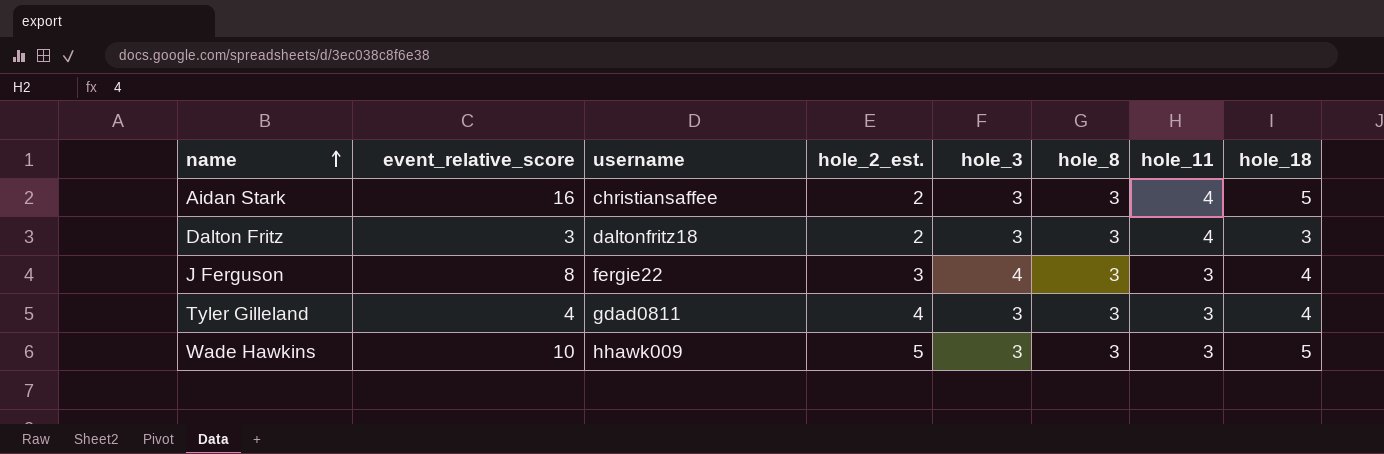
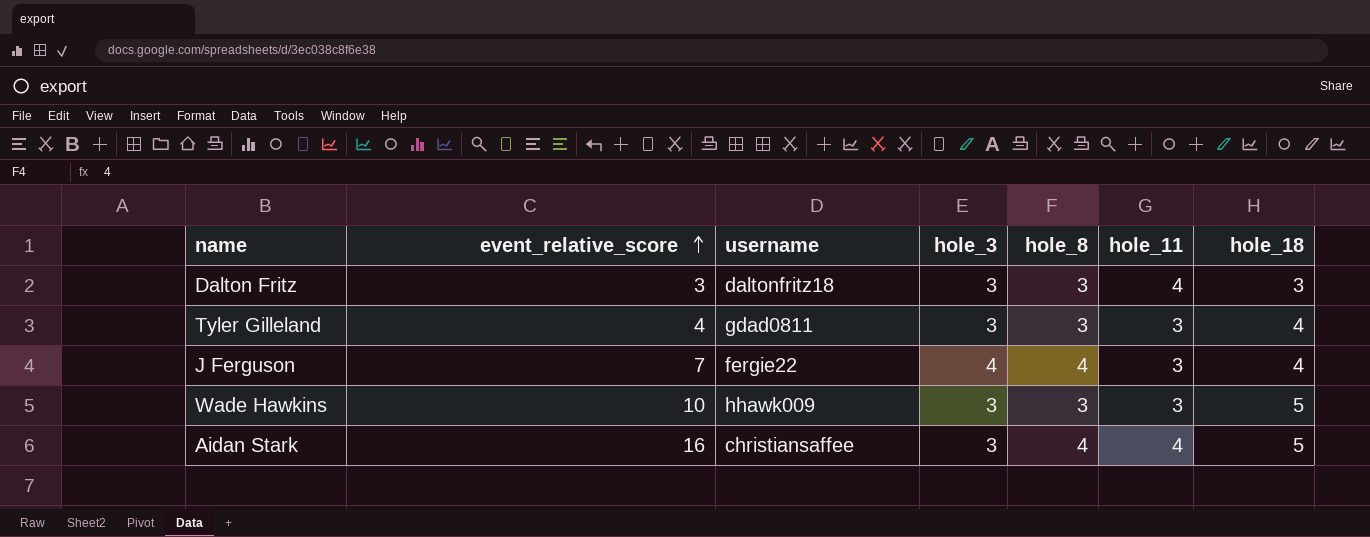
row order: name ascending -> event_relative_score ascending
column hole_2_est. | position: 4 -> none
J Ferguson | event_relative_score: 8 -> 7
J Ferguson | hole_8: 3 -> 4
Aidan Stark | hole_8: 3 -> 4

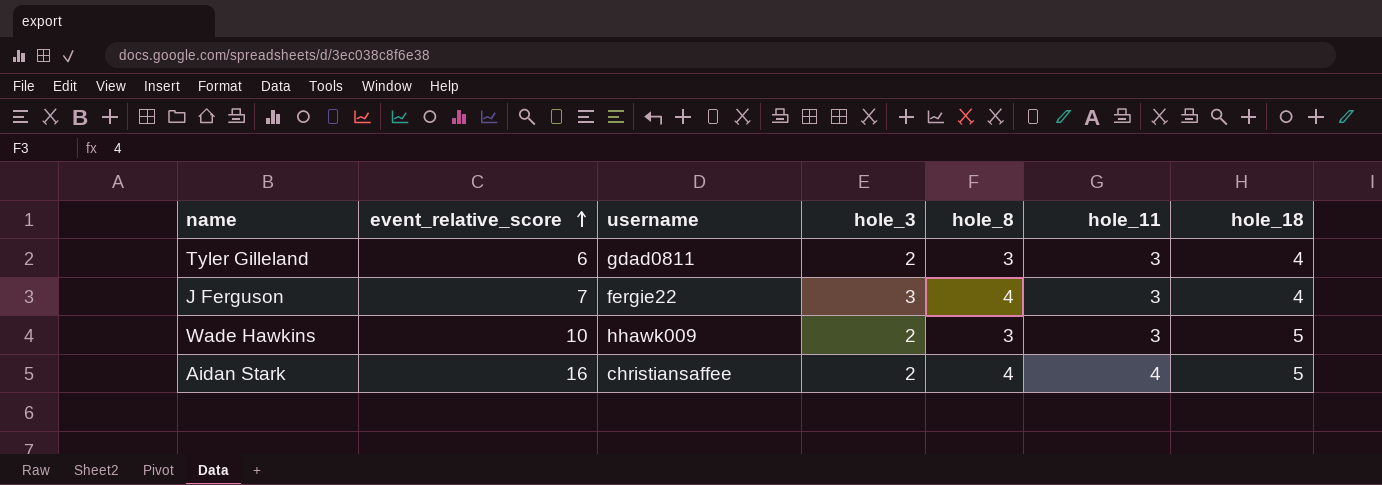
row Dalton Fritz: 3 | daltonfritz18 | 3 | 3 | 4 | 3 -> none
Tyler Gilleland | event_relative_score: 4 -> 6
Tyler Gilleland | hole_3: 3 -> 2
J Ferguson | hole_3: 4 -> 3
Wade Hawkins | hole_3: 3 -> 2
Aidan Stark | hole_3: 3 -> 2

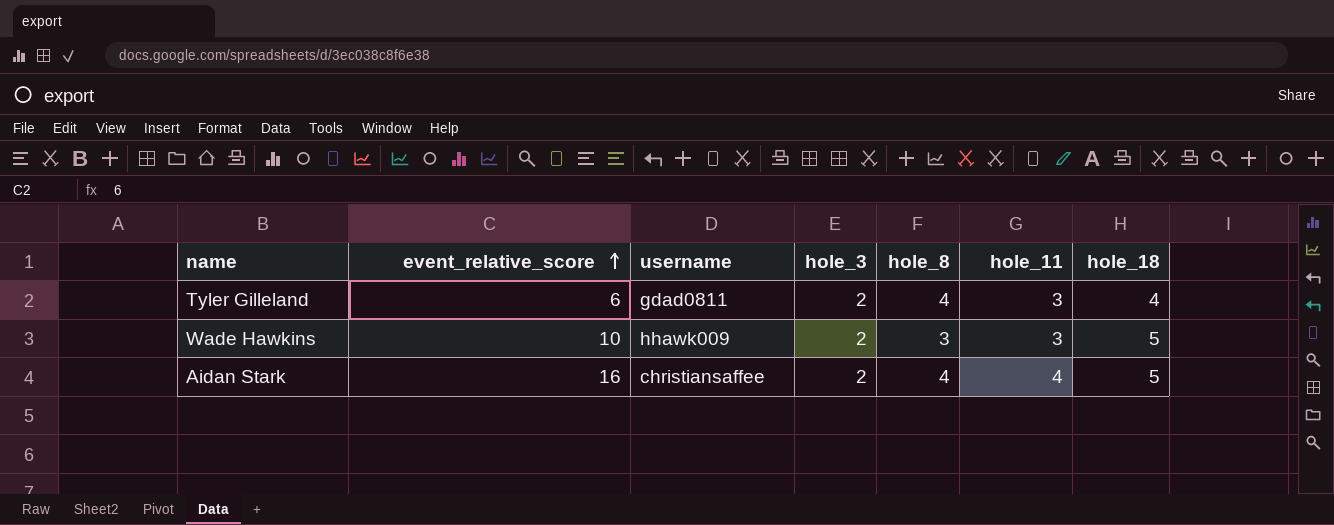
row J Ferguson: 7 | fergie22 | 3 | 4 | 3 | 4 -> none
Tyler Gilleland | hole_8: 3 -> 4

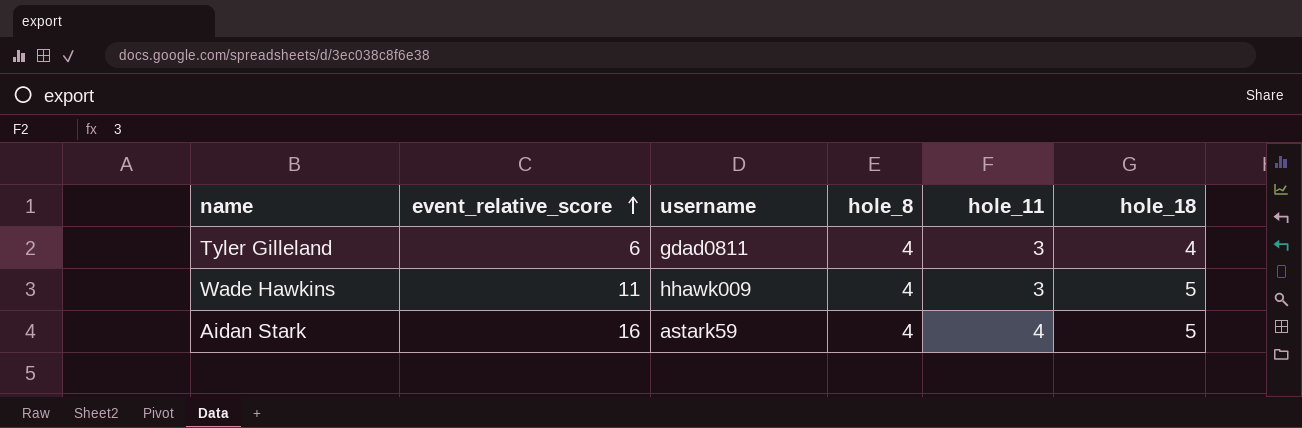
column hole_3 | position: 4 -> none
Wade Hawkins | event_relative_score: 10 -> 11
Wade Hawkins | hole_8: 3 -> 4
Aidan Stark | username: christiansaffee -> astark59

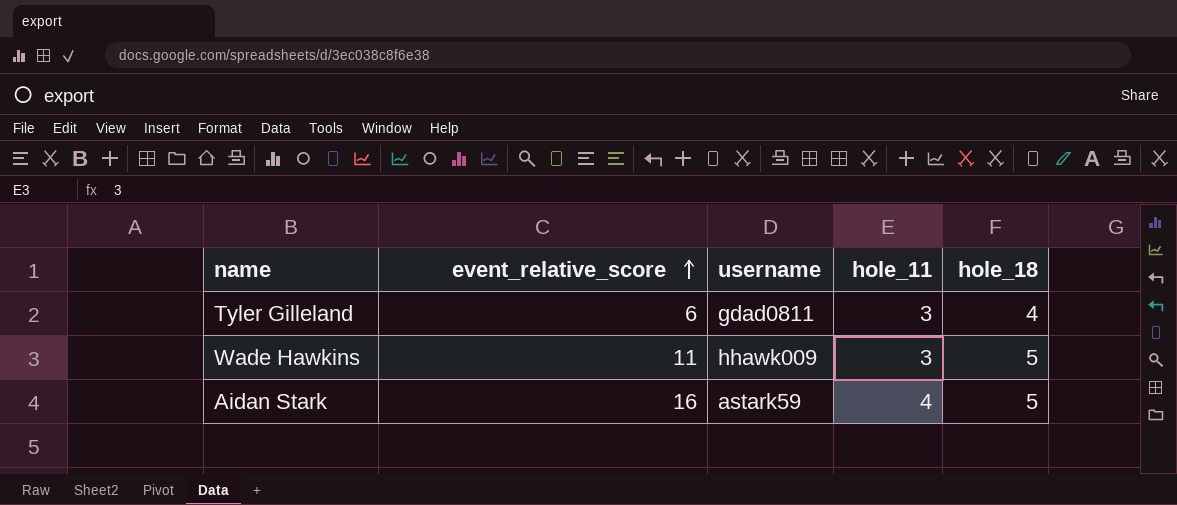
column hole_8 | position: 4 -> none

